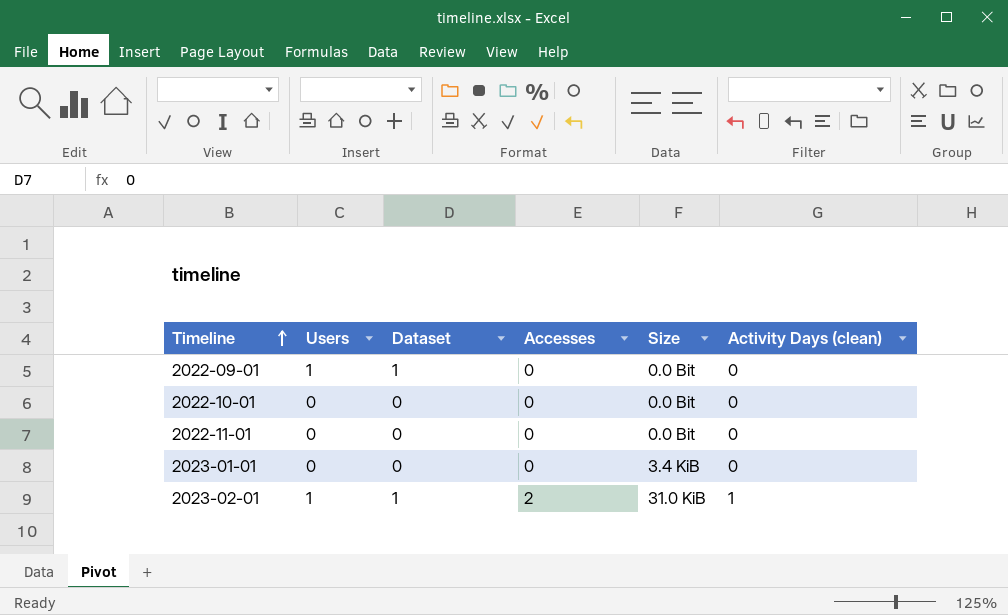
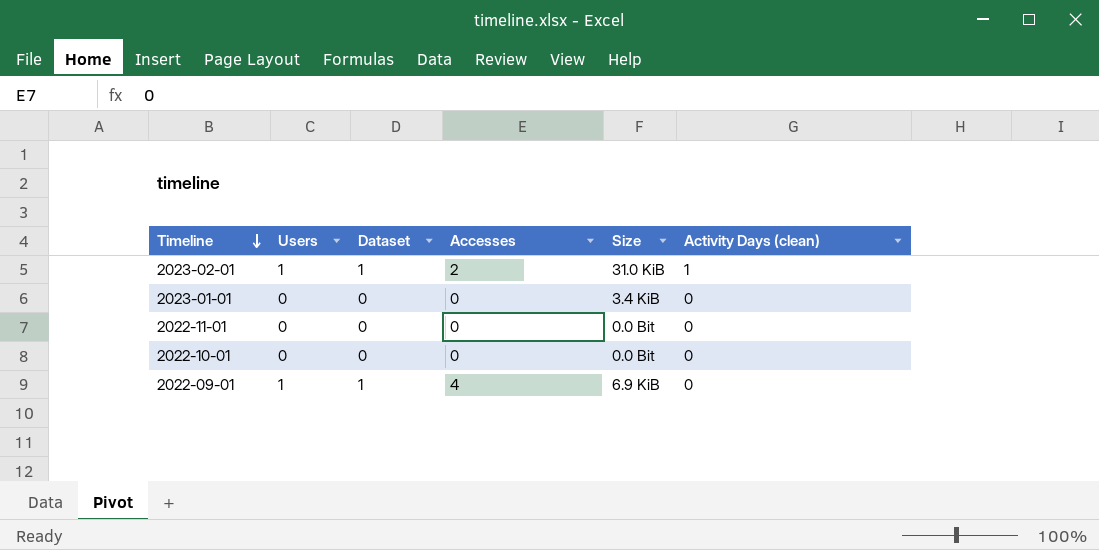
row order: Timeline ascending -> Timeline descending
2022-09-01 | Accesses: 0 -> 4
2022-09-01 | Size: 0.0 Bit -> 6.9 KiB

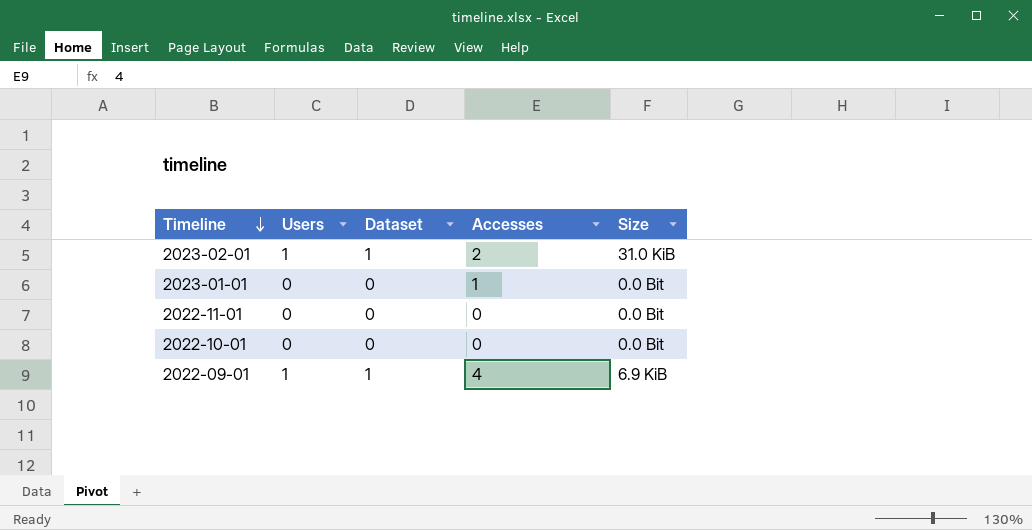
column Activity Days (clean) | position: 6 -> none
2023-01-01 | Accesses: 0 -> 1
2023-01-01 | Size: 3.4 KiB -> 0.0 Bit

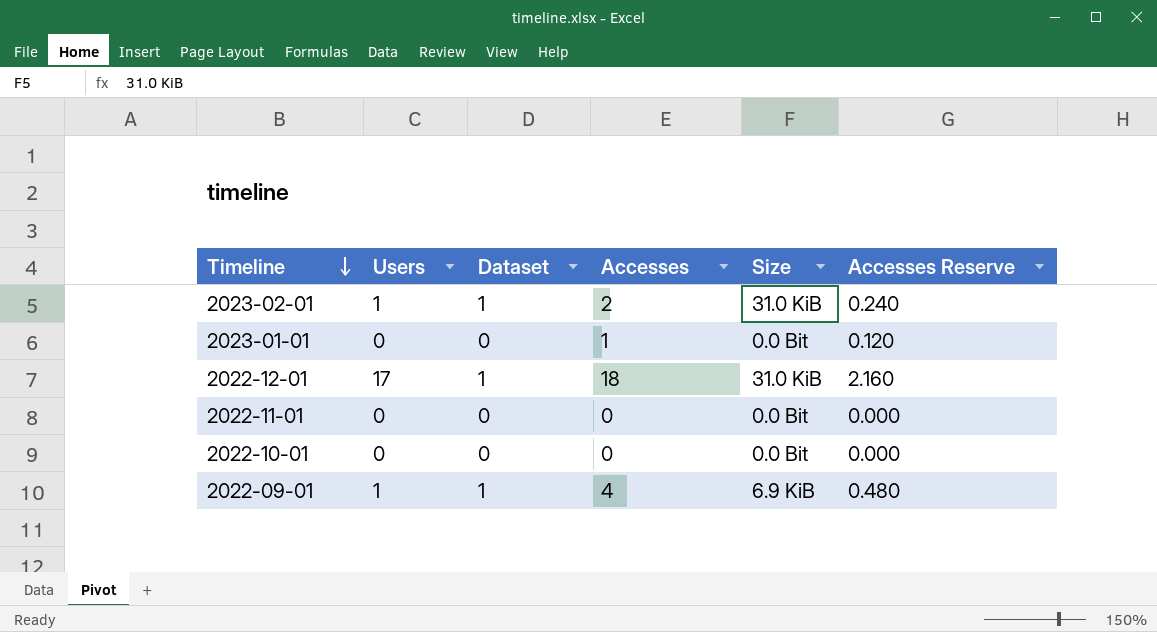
column Accesses Reserve | formula: none -> [Accesses] * 0.12
row 2022-12-01: none -> 17 | 1 | 18 | 31.0 KiB | 2.160

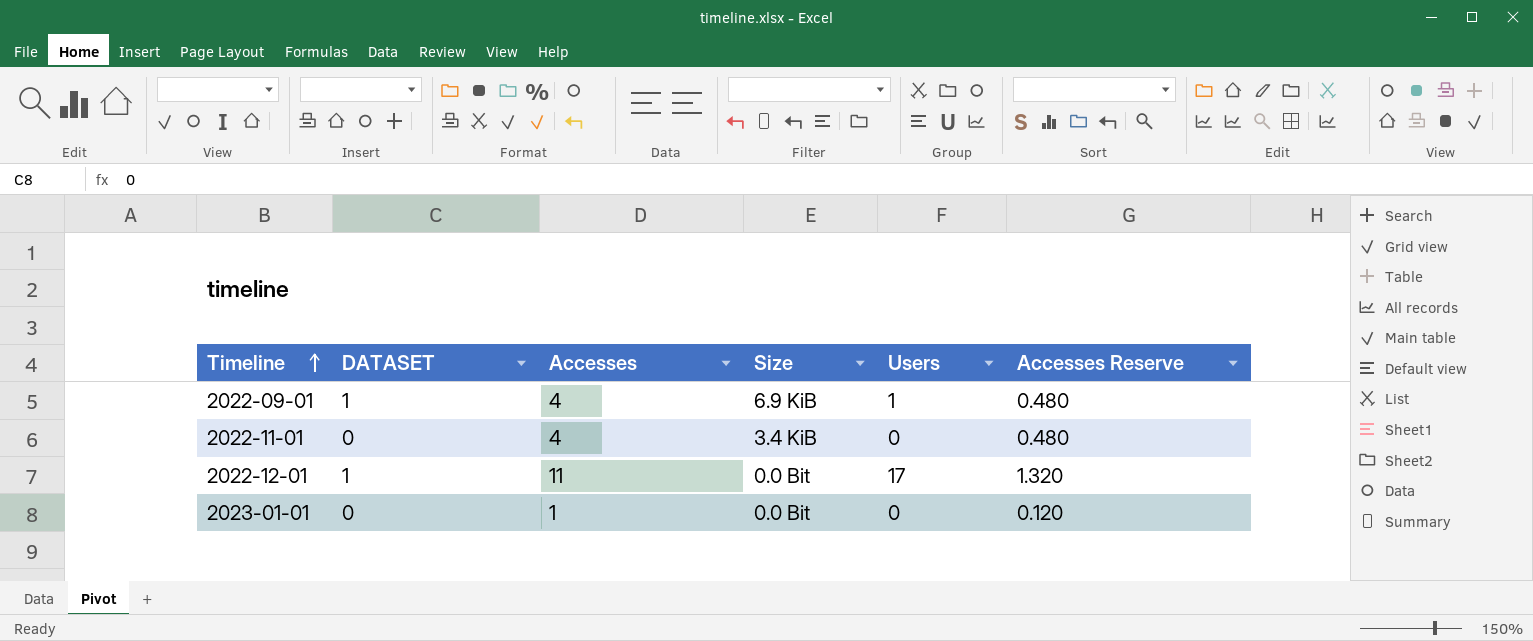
row order: Timeline descending -> Timeline ascending
column name: Dataset -> DATASET
column Users | position: 2 -> 5
row 2023-02-01: 1 | 1 | 2 | 31.0 KiB | 0.240 -> none
row 2022-10-01: 0 | 0 | 0 | 0.0 Bit | 0.000 -> none
2022-11-01 | Accesses: 0 -> 4
2022-11-01 | Size: 0.0 Bit -> 3.4 KiB
2022-11-01 | Accesses Reserve: 0.000 -> 0.480
2022-12-01 | Accesses: 18 -> 11
2022-12-01 | Size: 31.0 KiB -> 0.0 Bit
2022-12-01 | Accesses Reserve: 2.160 -> 1.320

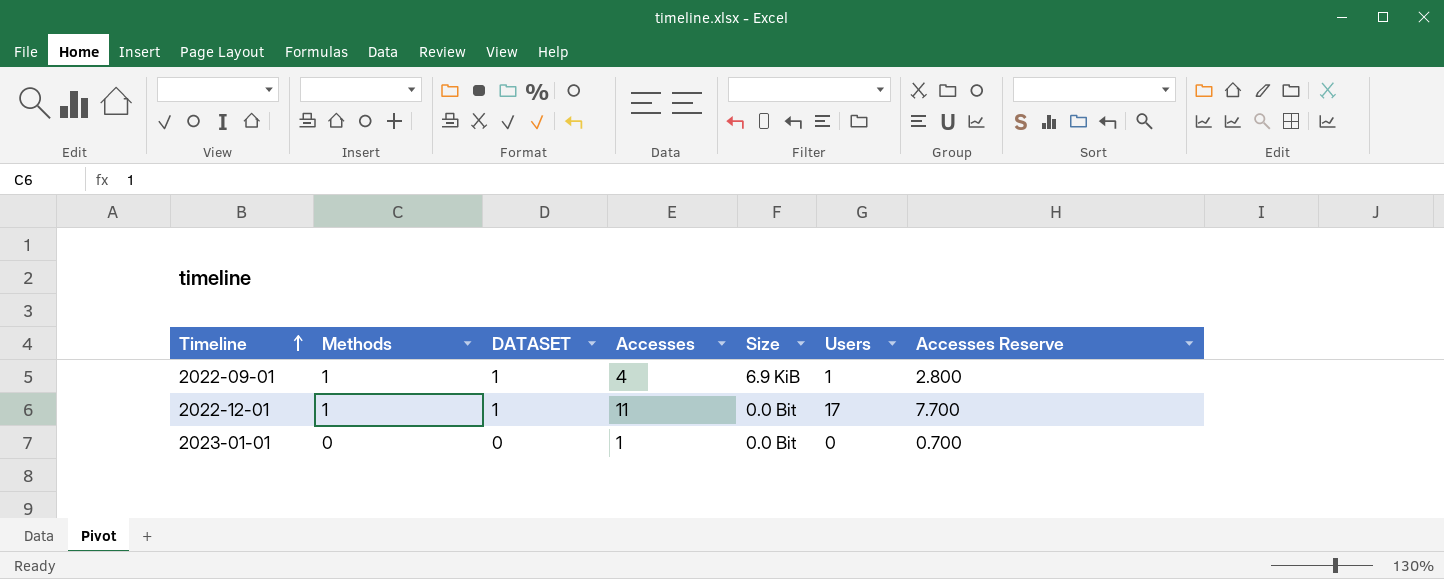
column Methods | position: none -> 2
column Accesses Reserve | formula: [Accesses] * 0.12 -> [Accesses] * 0.7
row 2022-11-01: 0 | 4 | 3.4 KiB | 0 | 0.480 -> none

